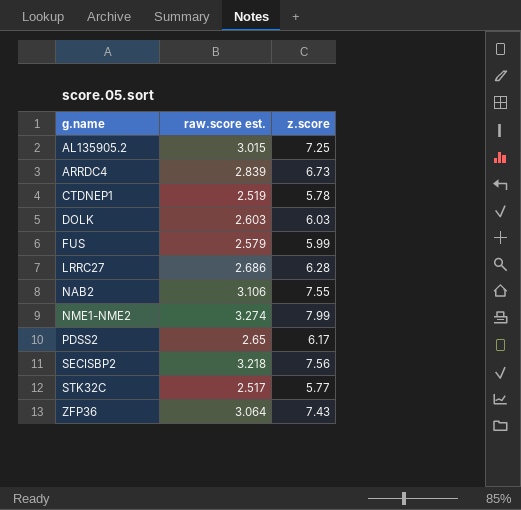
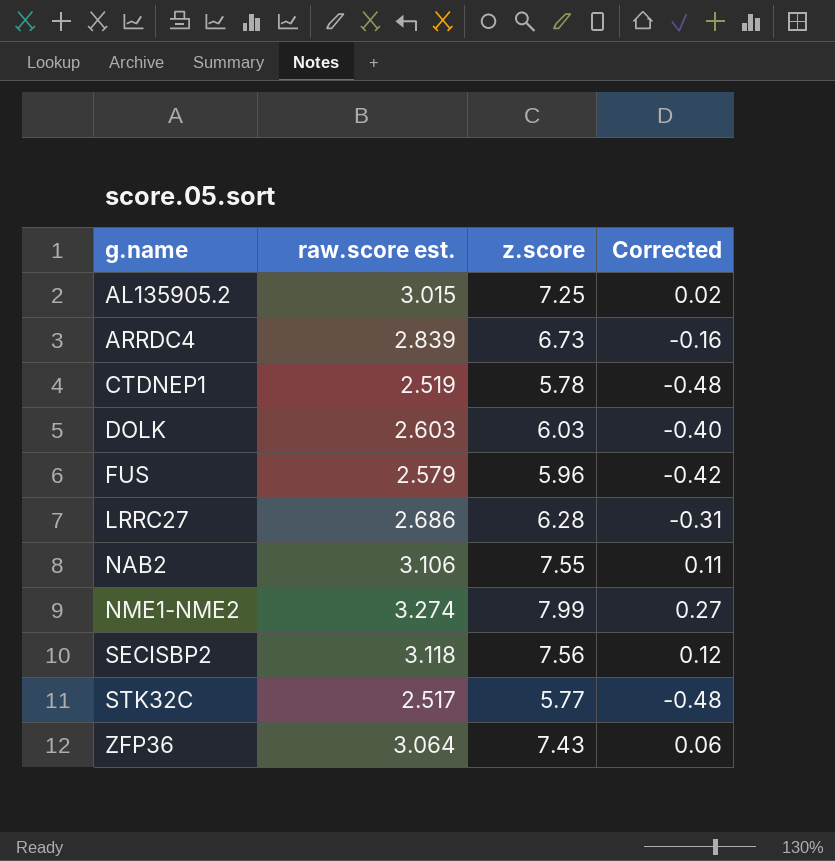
column Corrected | formula: none -> [raw.score est.] - 3
row PDSS2: 2.65 | 6.17 -> none
FUS | z.score: 5.99 -> 5.96
SECISBP2 | raw.score est.: 3.218 -> 3.118

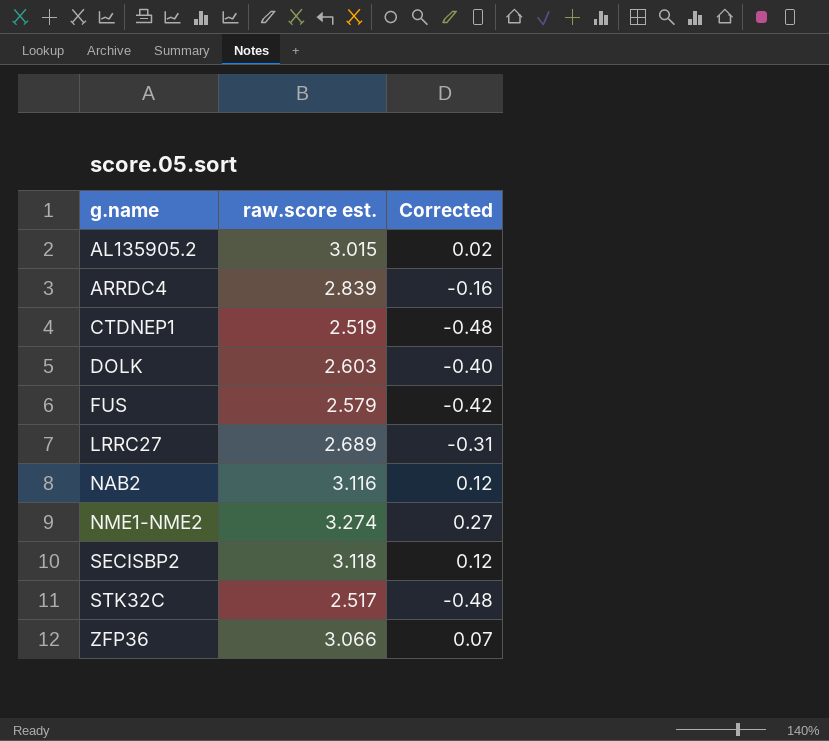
column z.score | position: 3 -> none
LRRC27 | raw.score est.: 2.686 -> 2.689
NAB2 | raw.score est.: 3.106 -> 3.116
NAB2 | Corrected: 0.11 -> 0.12
ZFP36 | raw.score est.: 3.064 -> 3.066
ZFP36 | Corrected: 0.06 -> 0.07

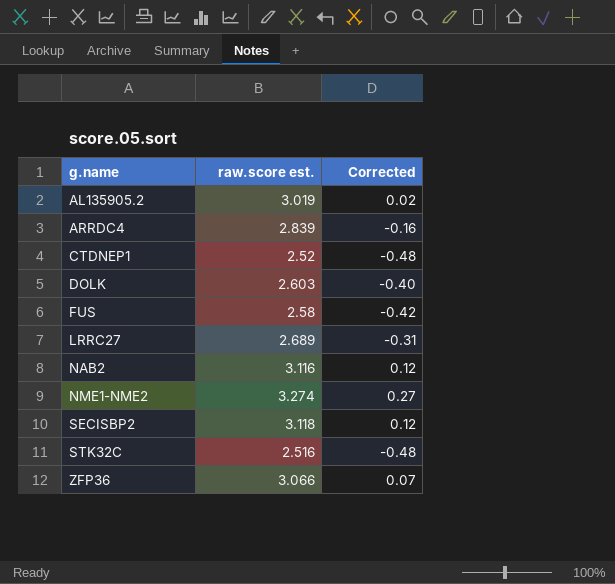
AL135905.2 | raw.score est.: 3.015 -> 3.019
CTDNEP1 | raw.score est.: 2.519 -> 2.52
FUS | raw.score est.: 2.579 -> 2.58
STK32C | raw.score est.: 2.517 -> 2.516

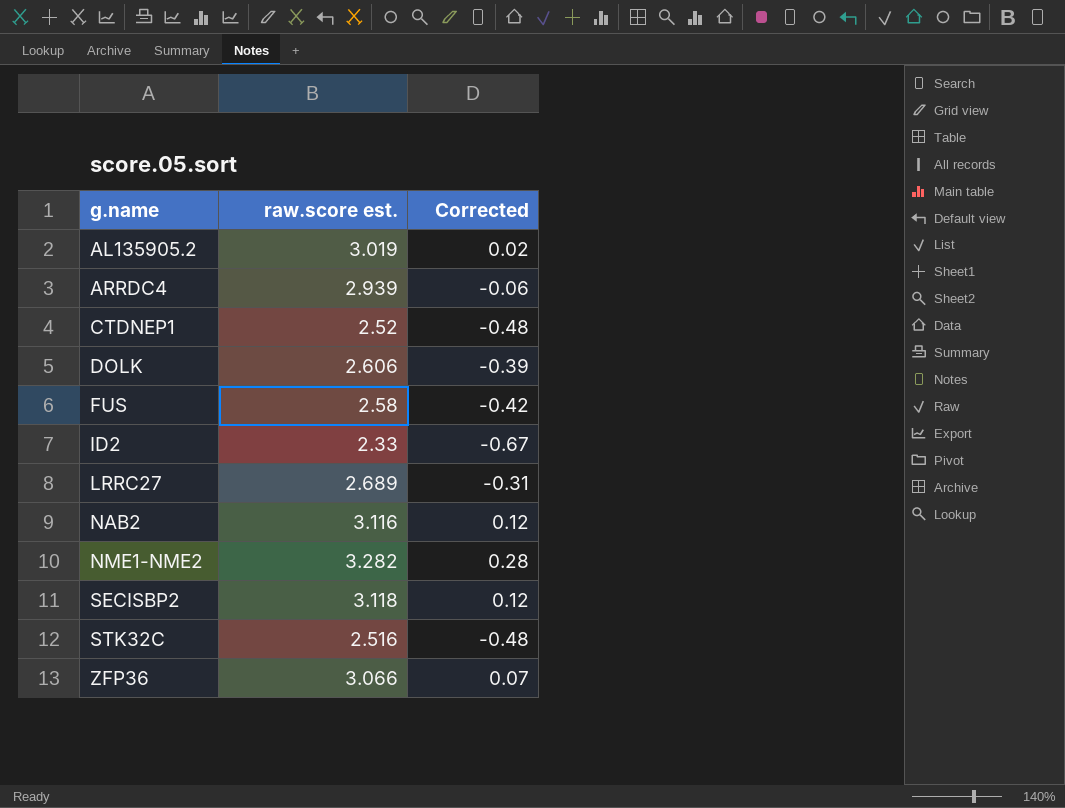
ARRDC4 | raw.score est.: 2.839 -> 2.939
ARRDC4 | Corrected: -0.16 -> -0.06
DOLK | raw.score est.: 2.603 -> 2.606
DOLK | Corrected: -0.40 -> -0.39
row ID2: none -> 2.33 | -0.67
NME1-NME2 | raw.score est.: 3.274 -> 3.282
NME1-NME2 | Corrected: 0.27 -> 0.28

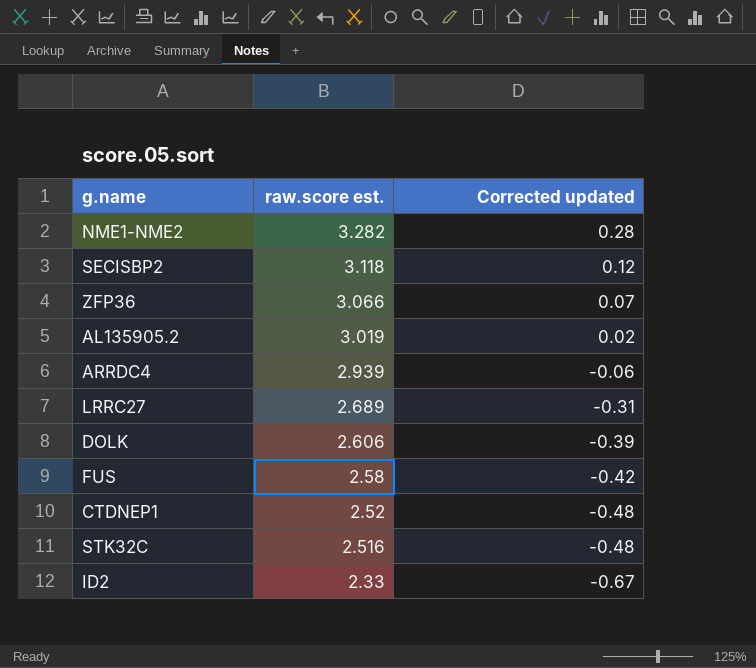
row order: g.name ascending -> raw.score est. descending
column name: Corrected -> Corrected updated
row NAB2: 3.116 | 0.12 -> none

